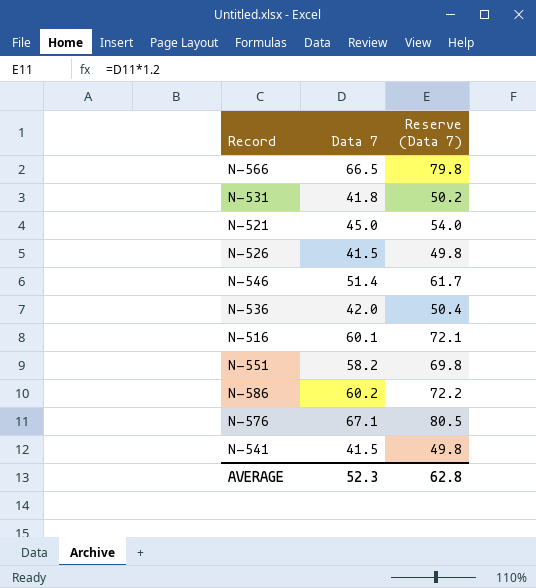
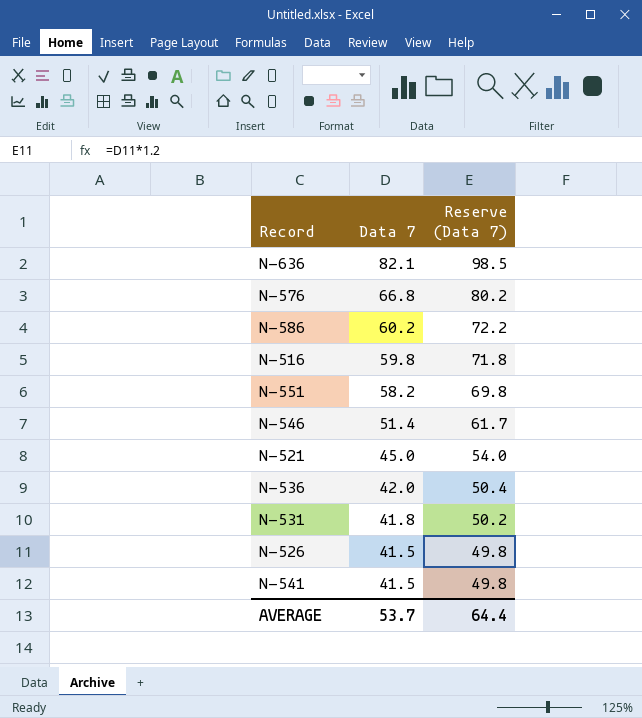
row order: none -> Data 7 descending
row N-566: 66.5 | 79.8 -> none
row N-636: none -> 82.1 | 98.5
N-576 | Data 7: 67.1 -> 66.8
N-576 | Reserve (Data 7): 80.5 -> 80.2
N-516 | Data 7: 60.1 -> 59.8
N-516 | Reserve (Data 7): 72.1 -> 71.8
AVERAGE | Data 7: 52.3 -> 53.7
AVERAGE | Reserve (Data 7): 62.8 -> 64.4

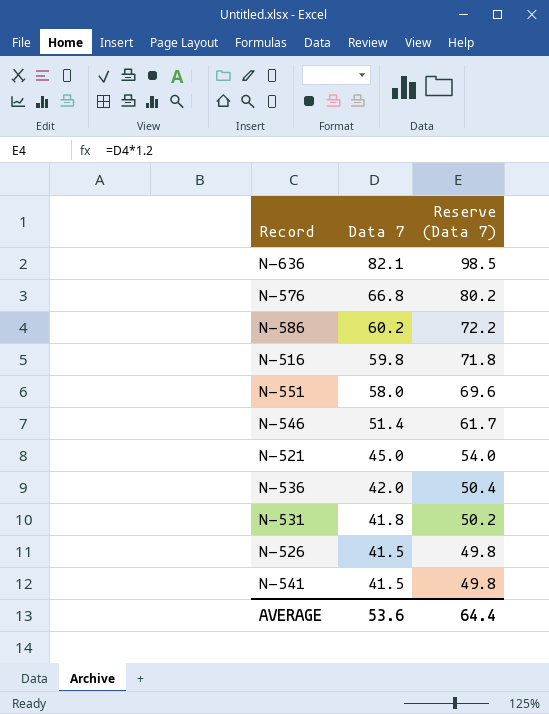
N-551 | Data 7: 58.2 -> 58.0
N-551 | Reserve (Data 7): 69.8 -> 69.6
AVERAGE | Data 7: 53.7 -> 53.6

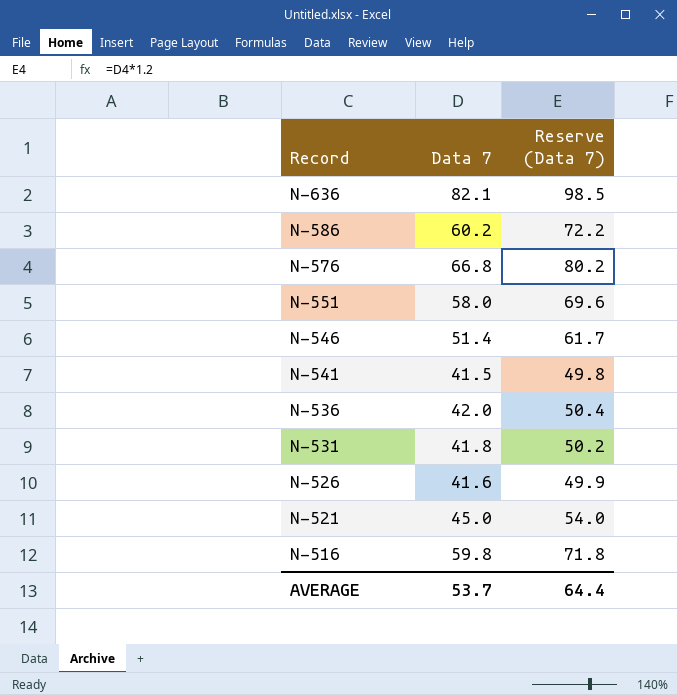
row order: Data 7 descending -> Record descending
N-526 | Data 7: 41.5 -> 41.6
N-526 | Reserve (Data 7): 49.8 -> 49.9
AVERAGE | Data 7: 53.6 -> 53.7

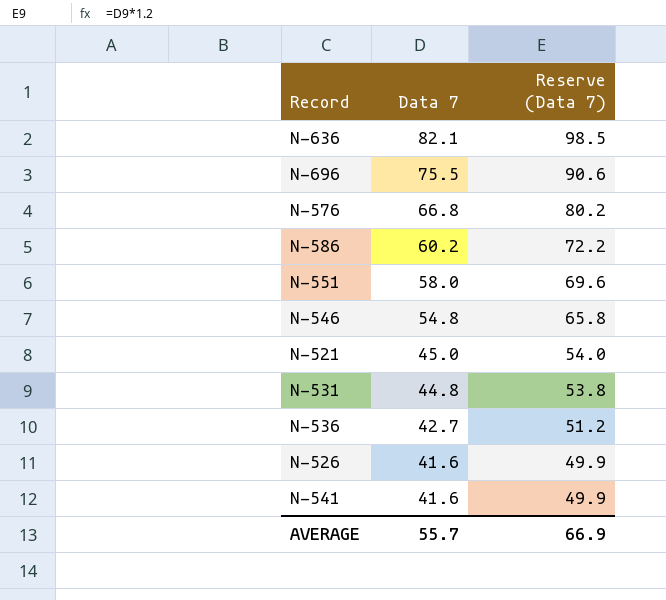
row order: Record descending -> Data 7 descending
row N-516: 59.8 | 71.8 -> none
row N-696: none -> 75.5 | 90.6
N-546 | Data 7: 51.4 -> 54.8
N-546 | Reserve (Data 7): 61.7 -> 65.8
N-531 | Data 7: 41.8 -> 44.8
N-531 | Reserve (Data 7): 50.2 -> 53.8
N-536 | Data 7: 42.0 -> 42.7
N-536 | Reserve (Data 7): 50.4 -> 51.2
N-541 | Data 7: 41.5 -> 41.6
N-541 | Reserve (Data 7): 49.8 -> 49.9
AVERAGE | Data 7: 53.7 -> 55.7
AVERAGE | Reserve (Data 7): 64.4 -> 66.9

